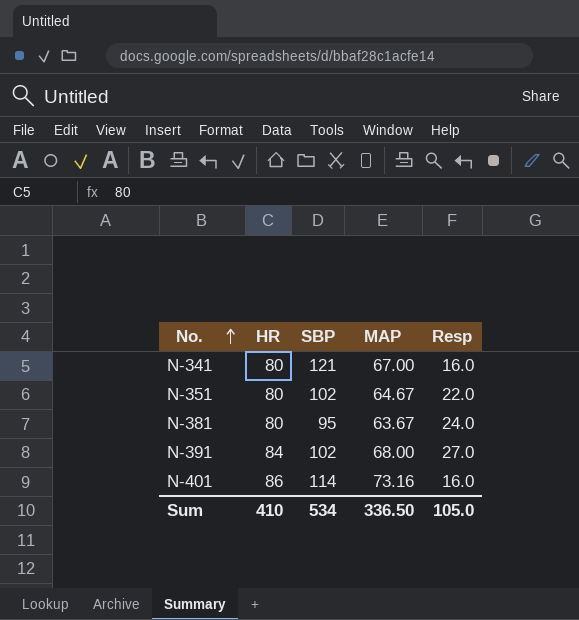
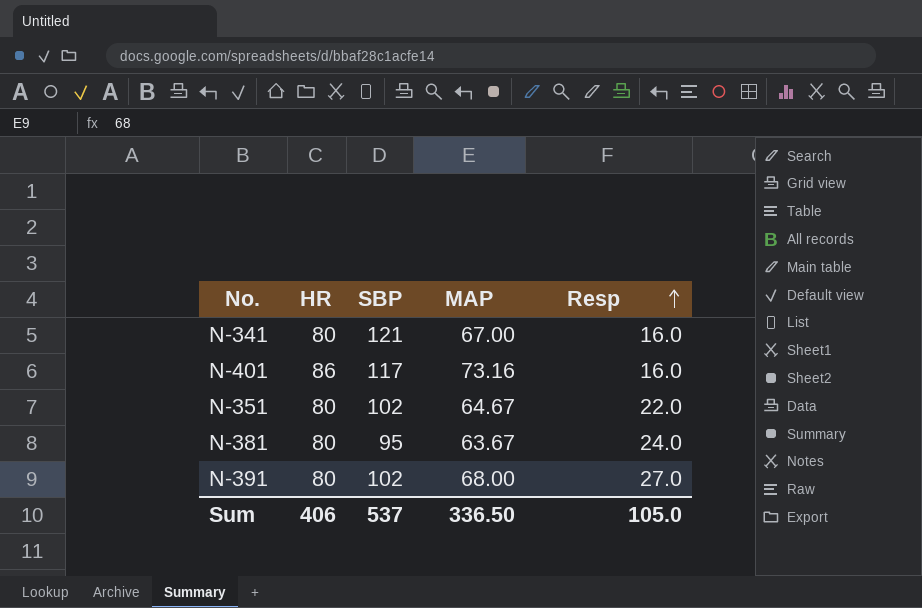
row order: No. ascending -> Resp ascending
N-401 | SBP: 114 -> 117
N-391 | HR: 84 -> 80
Sum | HR: 410 -> 406
Sum | SBP: 534 -> 537

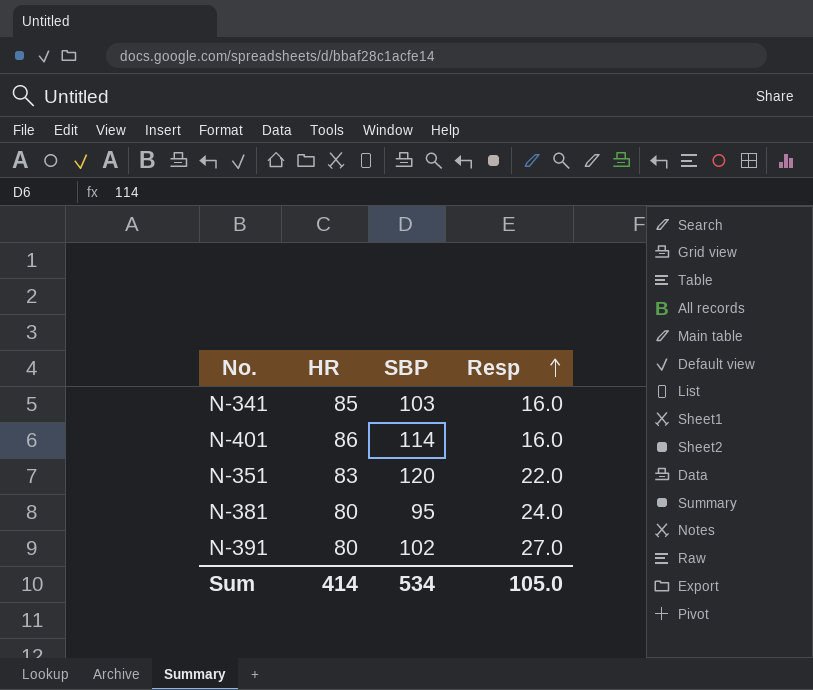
column MAP | position: 4 -> none
N-341 | HR: 80 -> 85
N-341 | SBP: 121 -> 103
N-401 | SBP: 117 -> 114
N-351 | HR: 80 -> 83
N-351 | SBP: 102 -> 120
Sum | HR: 406 -> 414
Sum | SBP: 537 -> 534

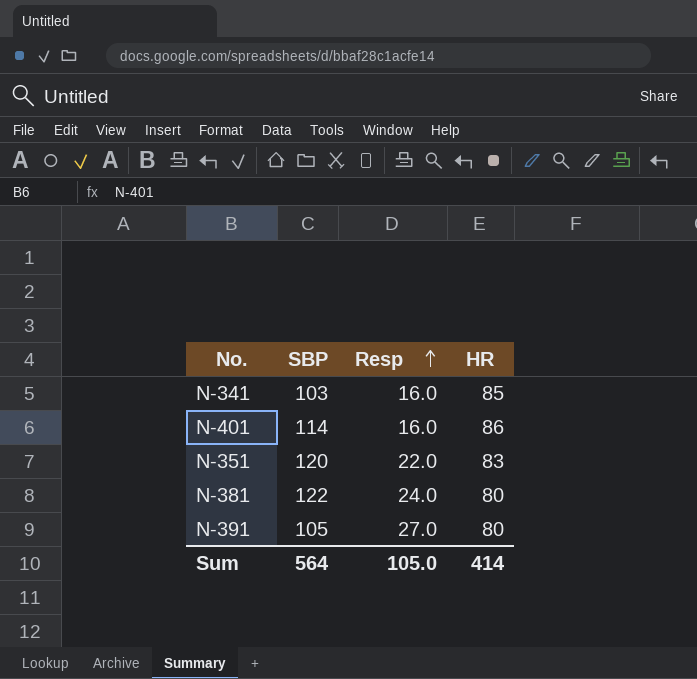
column HR | position: 2 -> 4
N-381 | SBP: 95 -> 122
N-391 | SBP: 102 -> 105
Sum | SBP: 534 -> 564

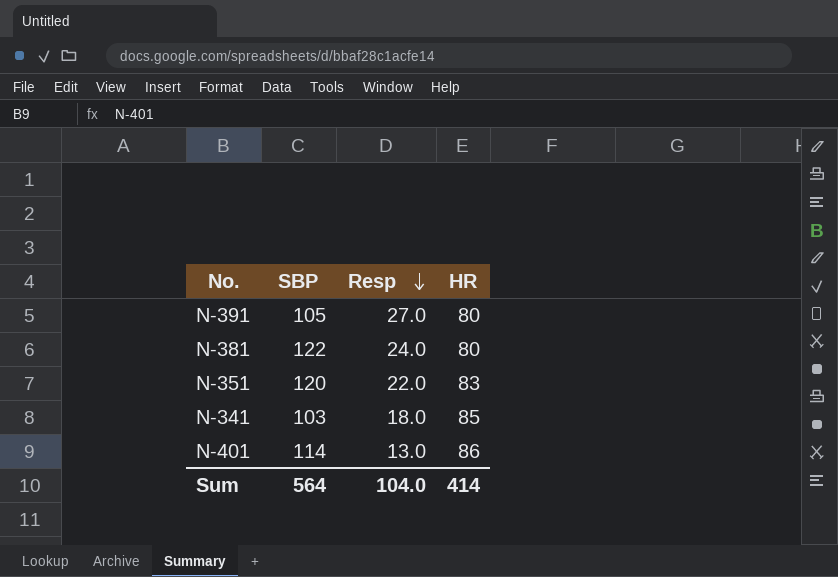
row order: Resp ascending -> Resp descending
N-341 | Resp: 16.0 -> 18.0
N-401 | Resp: 16.0 -> 13.0
Sum | Resp: 105.0 -> 104.0

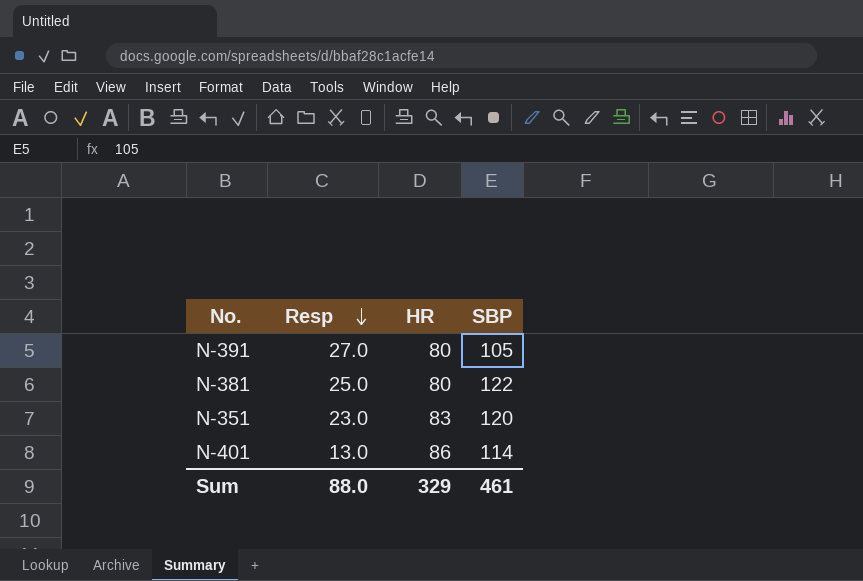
column SBP | position: 2 -> 4
row N-341: 103 | 18.0 | 85 -> none
N-381 | Resp: 24.0 -> 25.0
N-351 | Resp: 22.0 -> 23.0
Sum | Resp: 104.0 -> 88.0
Sum | HR: 414 -> 329
Sum | SBP: 564 -> 461

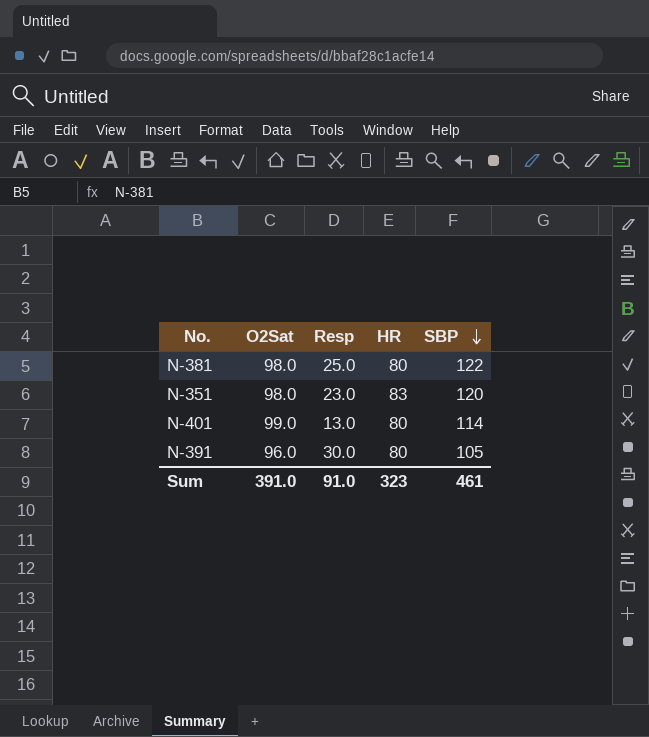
row order: Resp descending -> SBP descending
column O2Sat | position: none -> 2
N-401 | HR: 86 -> 80
N-391 | Resp: 27.0 -> 30.0
Sum | Resp: 88.0 -> 91.0
Sum | HR: 329 -> 323

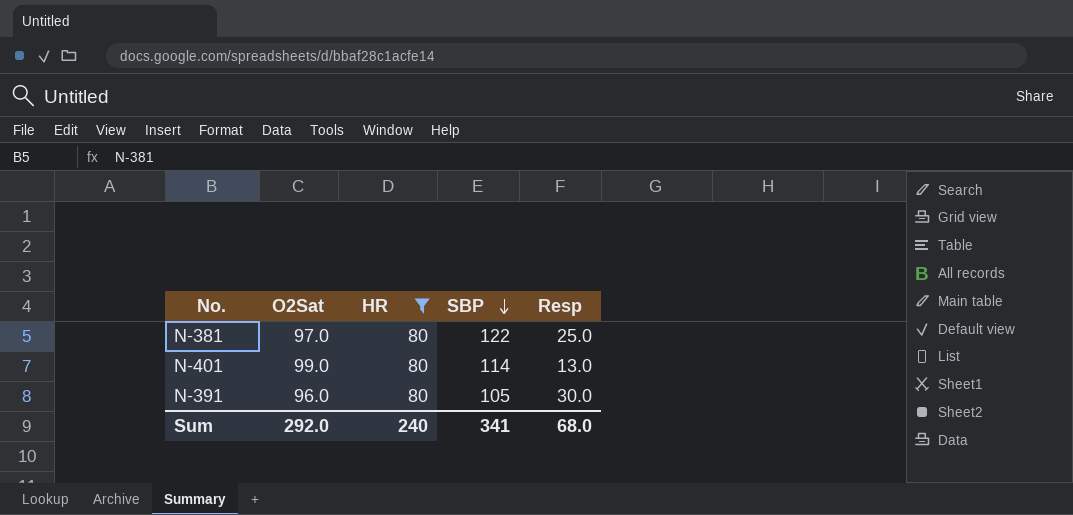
filter: none -> HR = 80
column Resp | position: 3 -> 5
N-381 | O2Sat: 98.0 -> 97.0
Sum | O2Sat: 391.0 -> 292.0
Sum | HR: 323 -> 240
Sum | SBP: 461 -> 341
Sum | Resp: 91.0 -> 68.0

